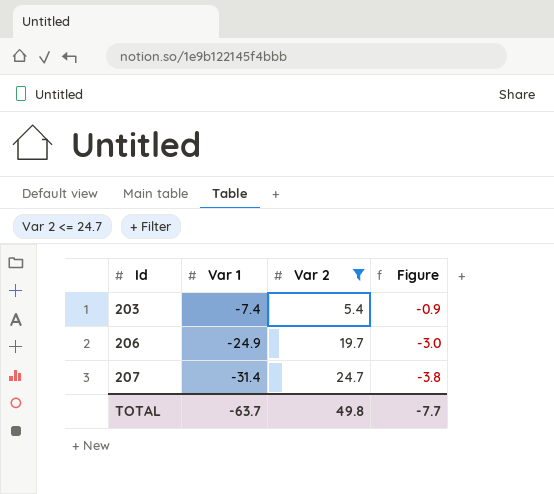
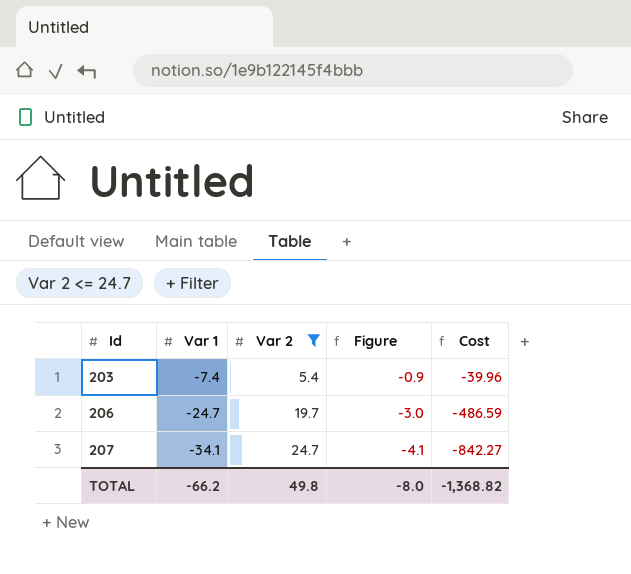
column Cost | formula: none -> [Var 1] * [Var 2]
206 | Var 1: -24.9 -> -24.7
207 | Var 1: -31.4 -> -34.1
207 | Figure: -3.8 -> -4.1
TOTAL | Var 1: -63.7 -> -66.2
TOTAL | Figure: -7.7 -> -8.0

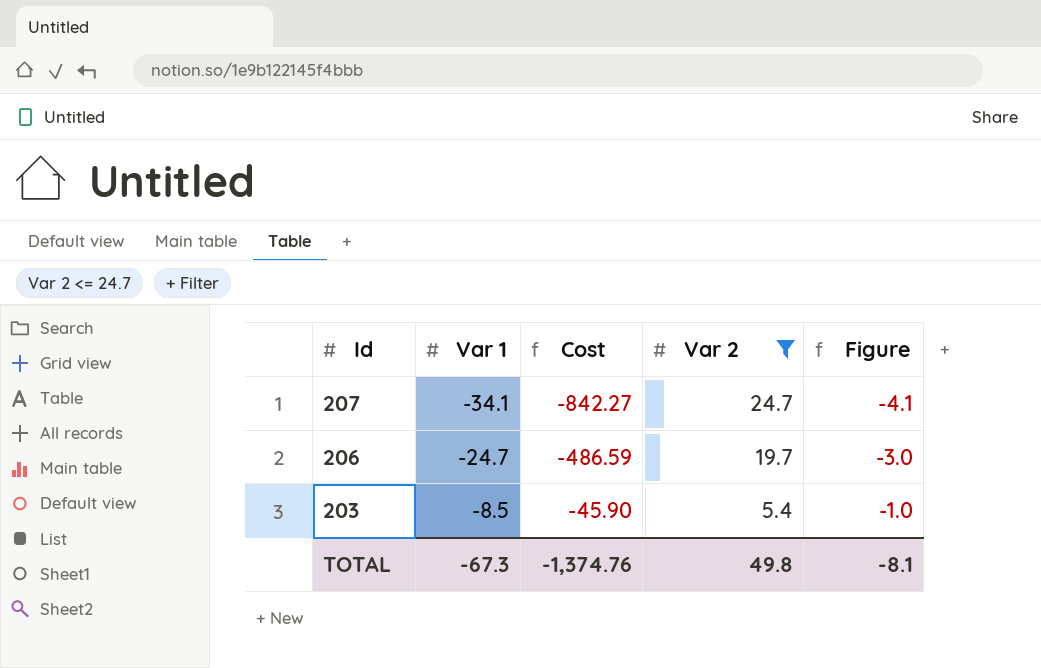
row order: Id ascending -> Id descending
column Cost | position: 5 -> 3
203 | Var 1: -7.4 -> -8.5
203 | Cost: -39.96 -> -45.90
203 | Figure: -0.9 -> -1.0
TOTAL | Var 1: -66.2 -> -67.3
TOTAL | Cost: -1,368.82 -> -1,374.76
TOTAL | Figure: -8.0 -> -8.1

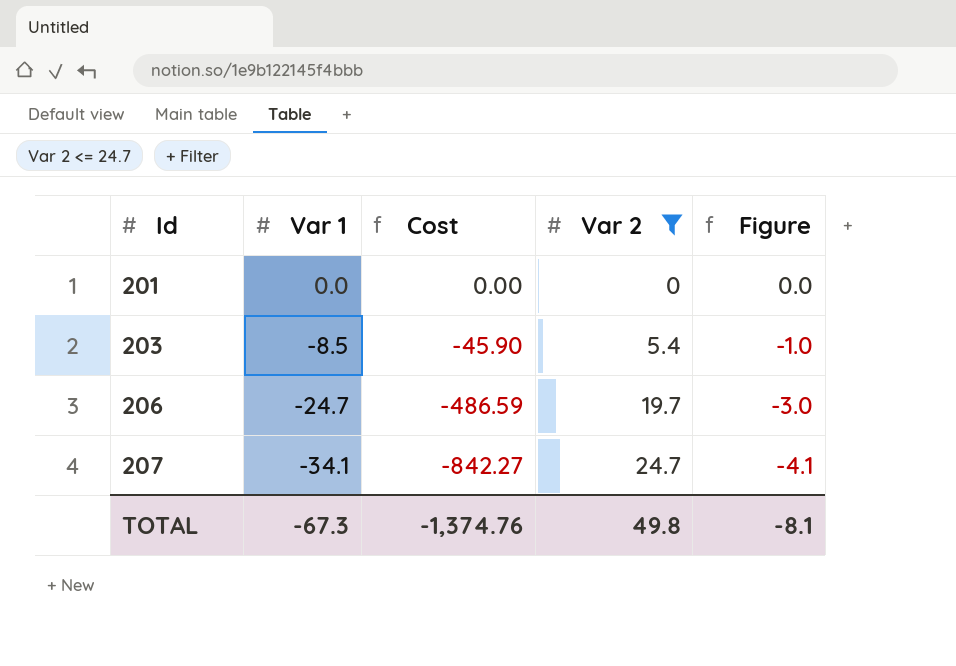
row order: Id descending -> Id ascending
row 201: none -> 0.0 | 0.00 | 0 | 0.0

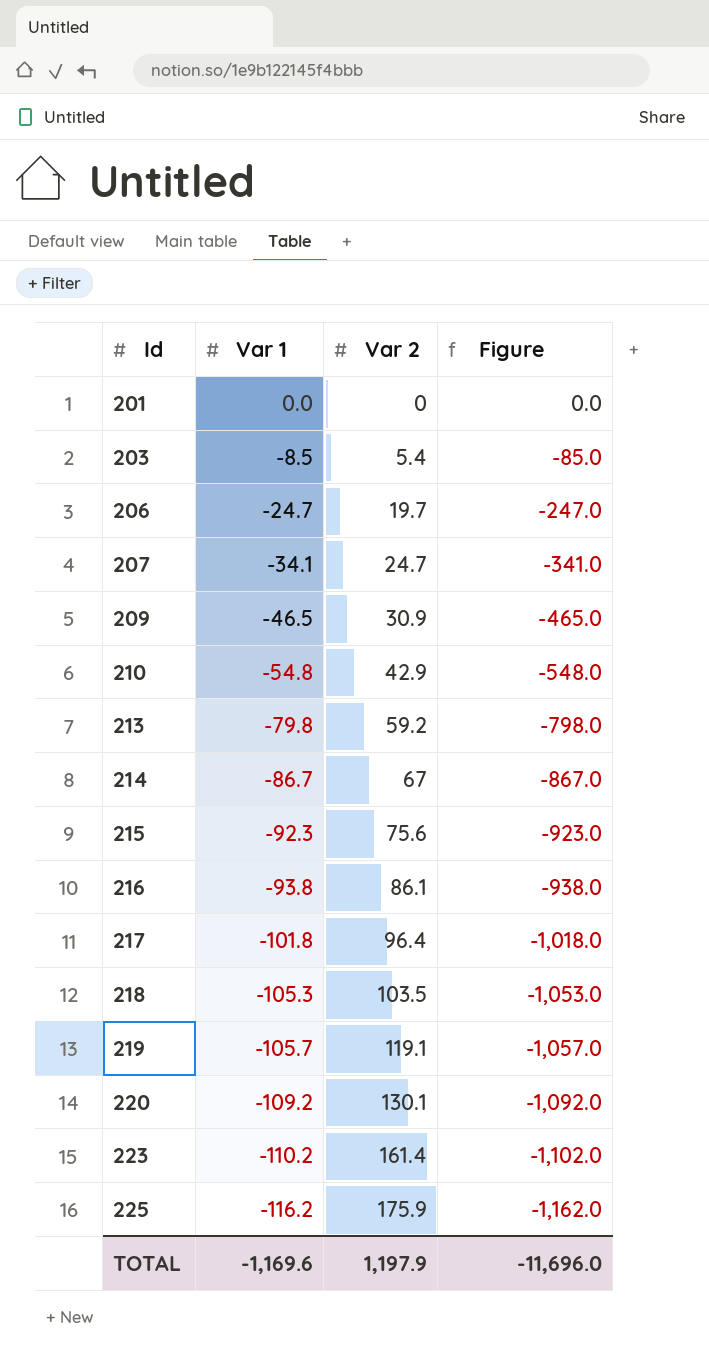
filter: Var 2 <= 24.7 -> none
column Cost | formula: [Var 1] * [Var 2] -> none
column Figure | formula: [Var 1] * 0.12 -> [Var 1] * 10
TOTAL | Var 1: -67.3 -> -1,169.6
TOTAL | Var 2: 49.8 -> 1,197.9
TOTAL | Figure: -8.1 -> -11,696.0

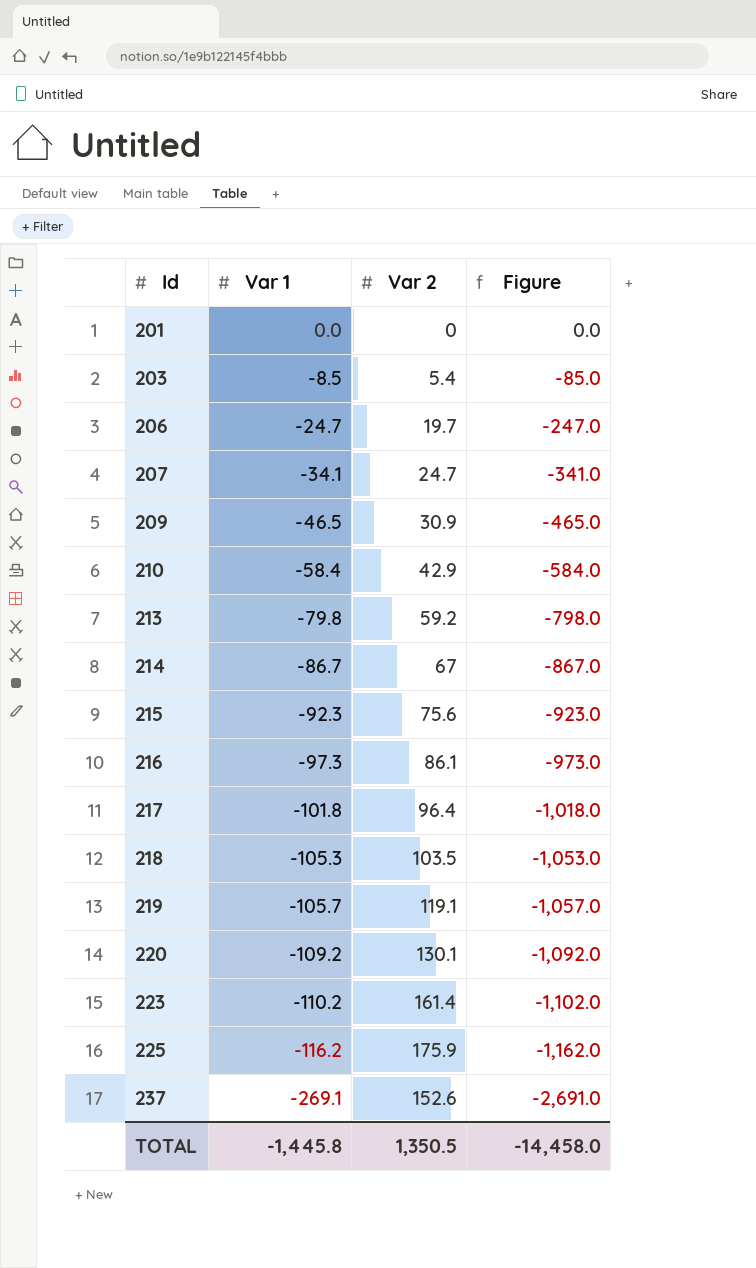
210 | Var 1: -54.8 -> -58.4
210 | Figure: -548.0 -> -584.0
216 | Var 1: -93.8 -> -97.3
216 | Figure: -938.0 -> -973.0
row 237: none -> -269.1 | 152.6 | -2,691.0
TOTAL | Var 1: -1,169.6 -> -1,445.8
TOTAL | Var 2: 1,197.9 -> 1,350.5
TOTAL | Figure: -11,696.0 -> -14,458.0

